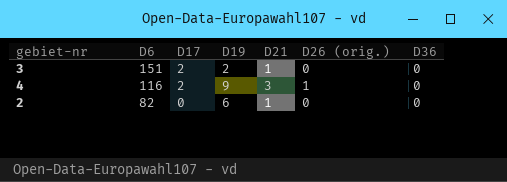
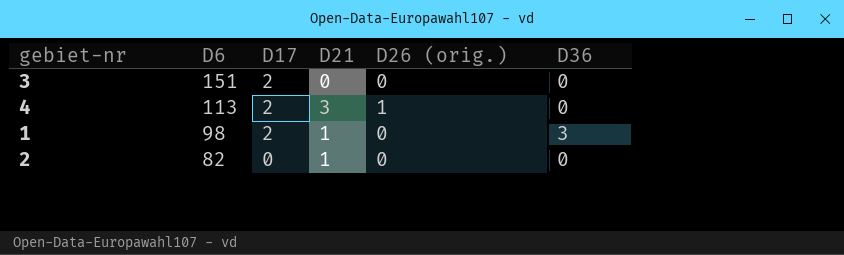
column D19 | position: 4 -> none
3 | D21: 1 -> 0
4 | D6: 116 -> 113
row 1: none -> 98 | 2 | 1 | 0 | 3

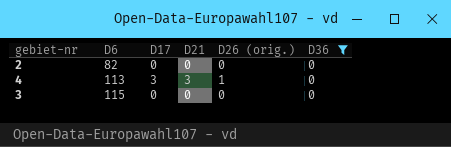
filter: none -> D36 = 0
row order: D6 descending -> D6 ascending
2 | D21: 1 -> 0
4 | D17: 2 -> 3
3 | D6: 151 -> 115
3 | D17: 2 -> 0

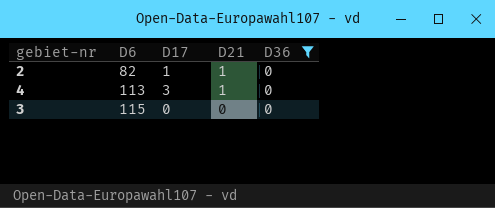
column D26 (orig.) | position: 5 -> none
2 | D17: 0 -> 1
2 | D21: 0 -> 1
4 | D21: 3 -> 1

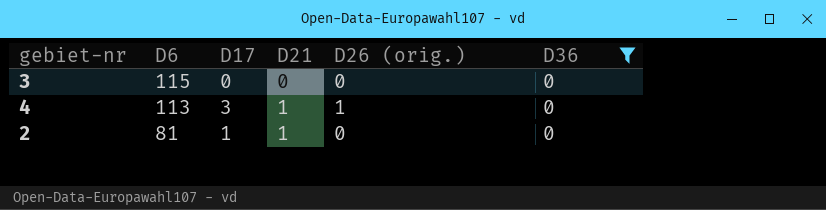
row order: D6 ascending -> D6 descending
column D26 (orig.) | position: none -> 5
2 | D6: 82 -> 81

